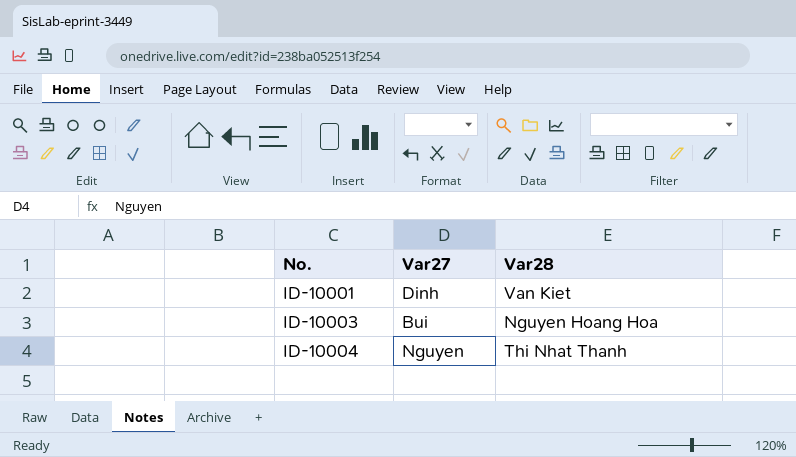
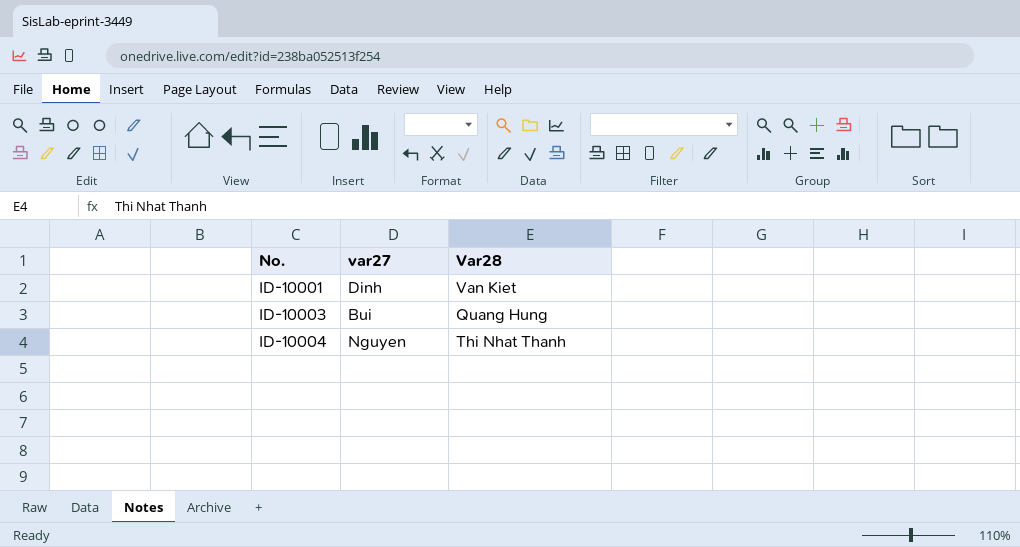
column name: Var27 -> var27
ID-10003 | Var28: Nguyen Hoang Hoa -> Quang Hung

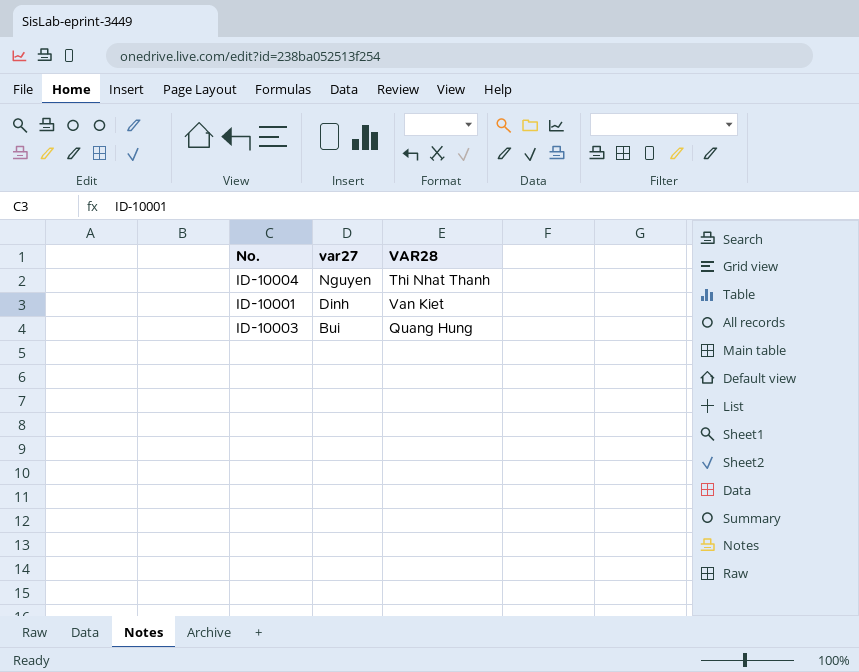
row order: No. ascending -> var27 descending
column name: Var28 -> VAR28

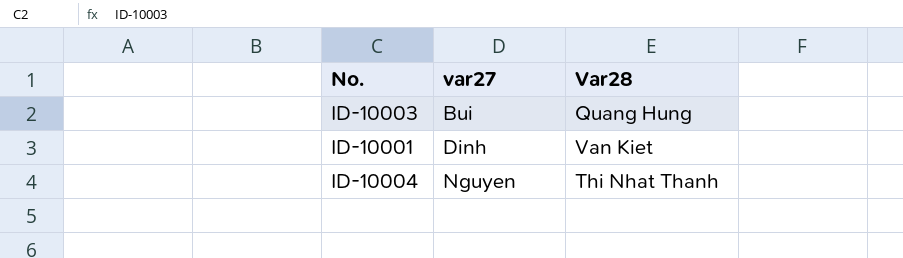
row order: var27 descending -> var27 ascending
column name: VAR28 -> Var28

